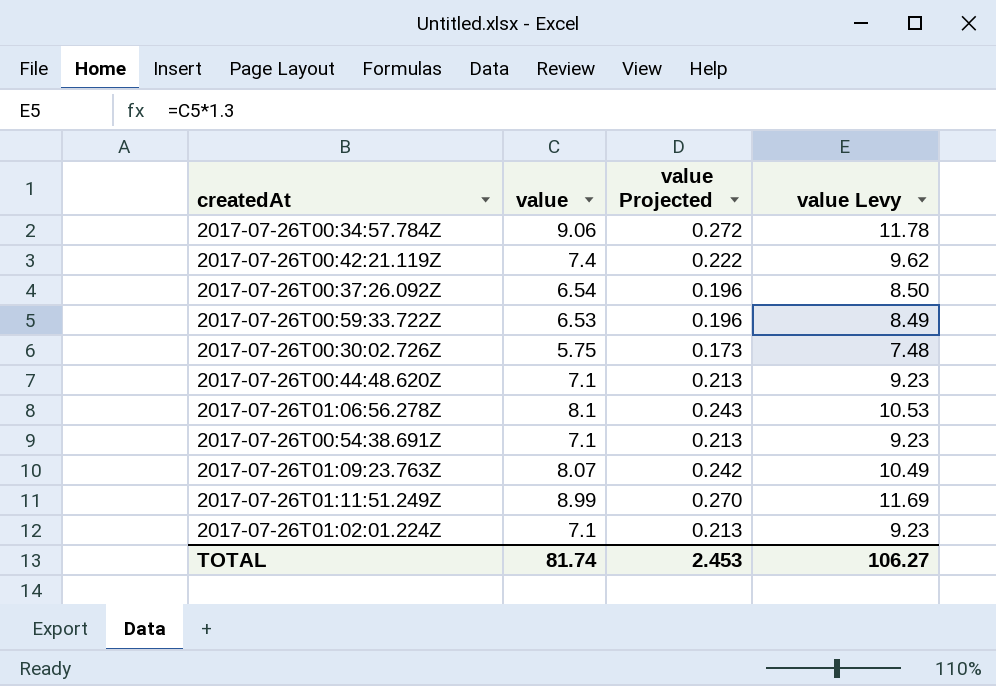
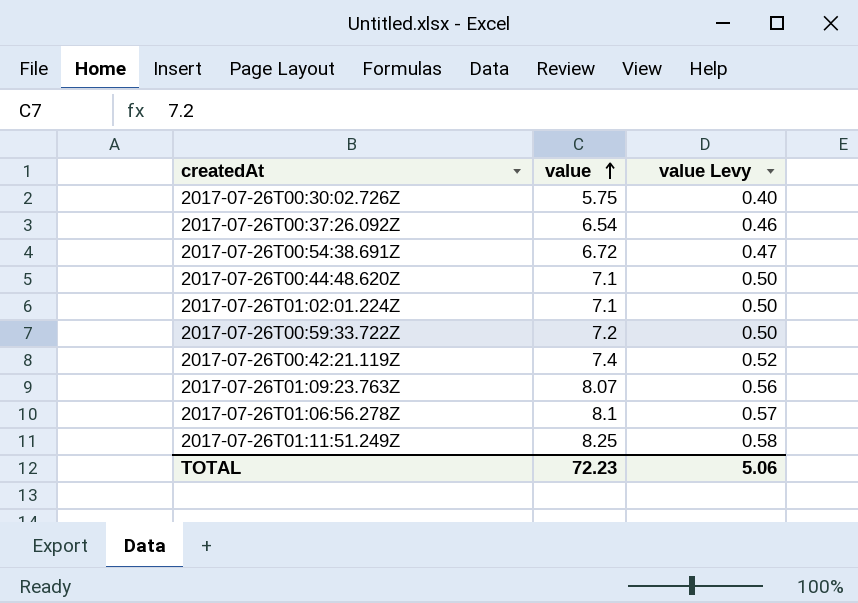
row order: none -> value ascending
column value Projected | formula: [value] * 0.03 -> none
column value Levy | formula: [value] * 1.3 -> [value] * 0.07
row 2017-07-26T00:34:57.784Z: 9.06 | 0.272 | 11.78 -> none
2017-07-26T00:54:38.691Z | value: 7.1 -> 6.72
2017-07-26T00:59:33.722Z | value: 6.53 -> 7.2
2017-07-26T01:11:51.249Z | value: 8.99 -> 8.25
TOTAL | value: 81.74 -> 72.23
TOTAL | value Levy: 106.27 -> 5.06

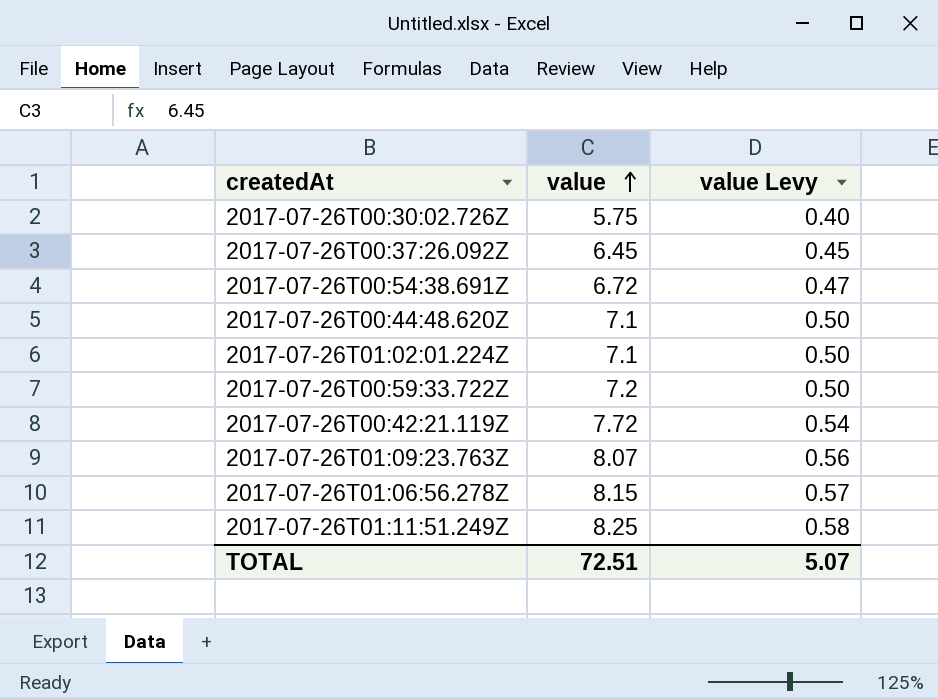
2017-07-26T00:37:26.092Z | value: 6.54 -> 6.45
2017-07-26T00:37:26.092Z | value Levy: 0.46 -> 0.45
2017-07-26T00:42:21.119Z | value: 7.4 -> 7.72
2017-07-26T00:42:21.119Z | value Levy: 0.52 -> 0.54
2017-07-26T01:06:56.278Z | value: 8.1 -> 8.15
TOTAL | value: 72.23 -> 72.51
TOTAL | value Levy: 5.06 -> 5.07

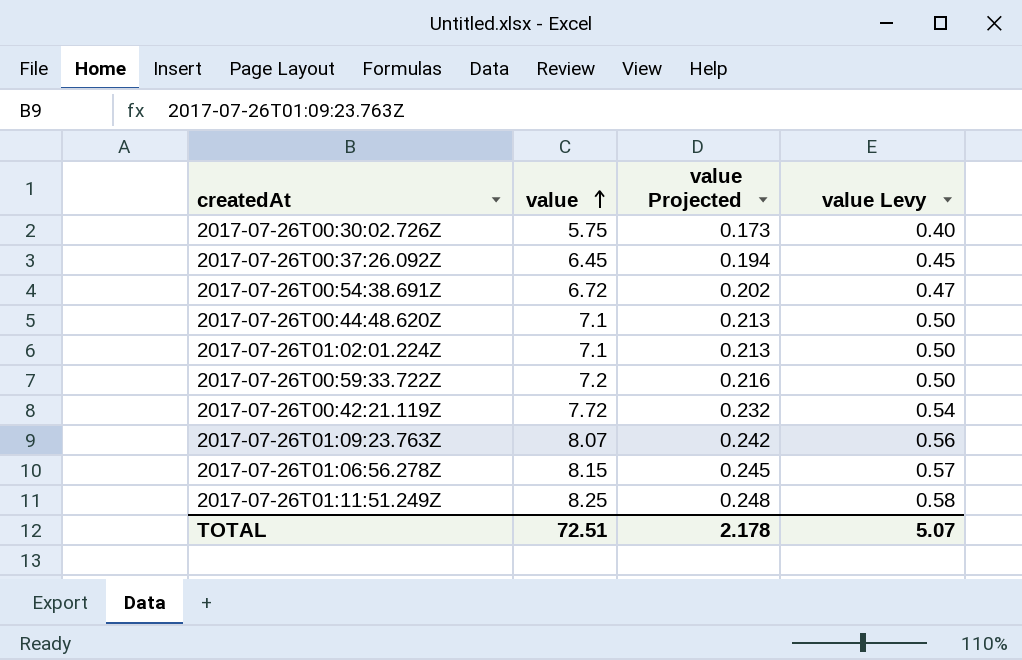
column value Projected | formula: none -> [value] * 0.03

